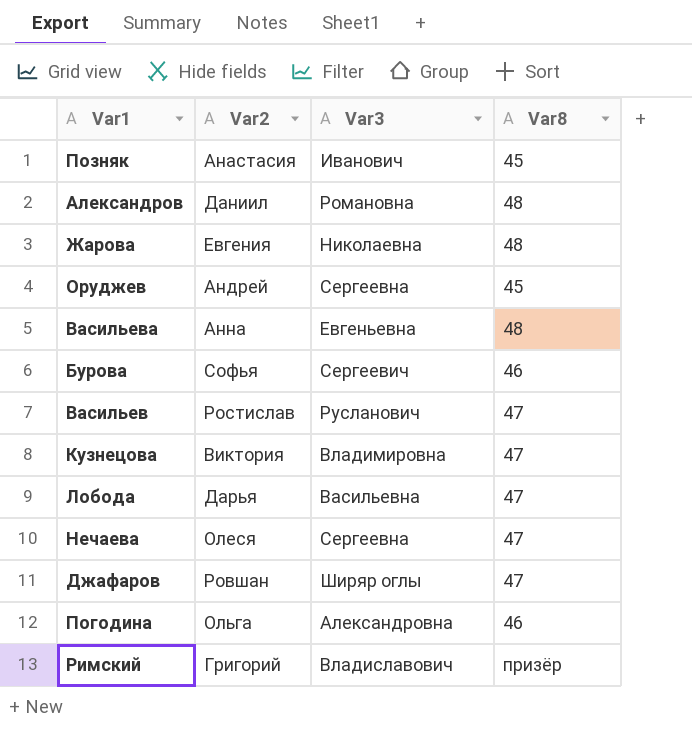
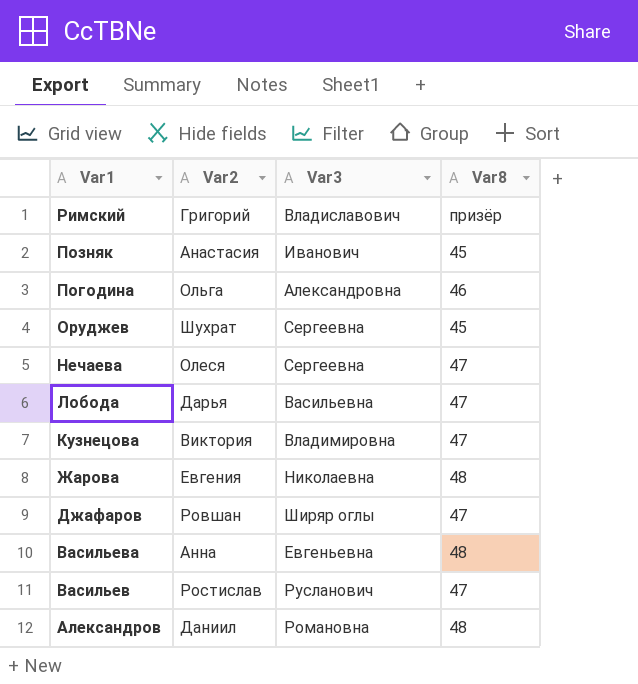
row order: none -> Var1 descending
row Бурова: Софья | Сергеевич | 46 -> none
Оруджев | Var2: Андрей -> Шухрат

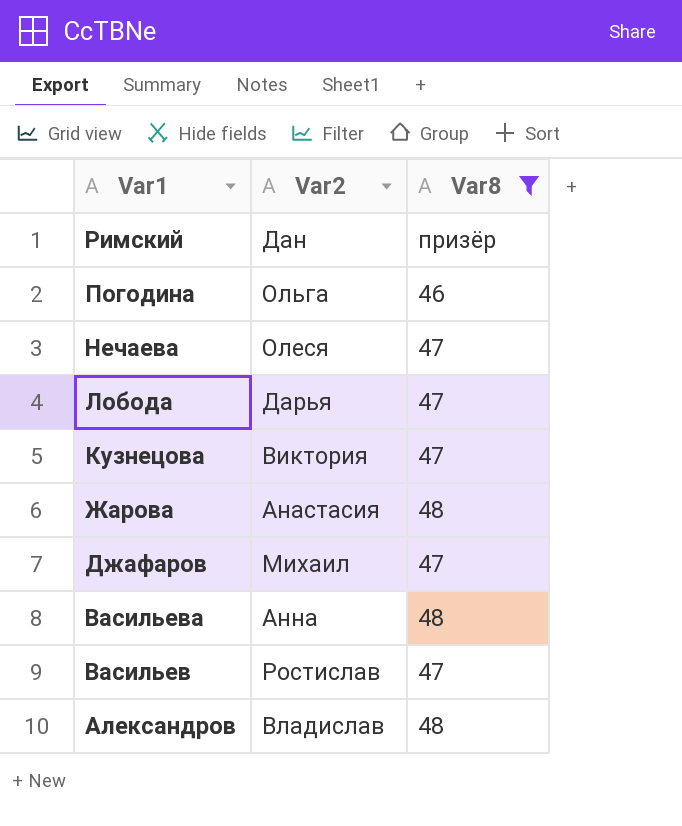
filter: none -> Var8 != 45
column Var3 | position: 3 -> none
Римский | Var2: Григорий -> Дан
Жарова | Var2: Евгения -> Анастасия
Джафаров | Var2: Ровшан -> Михаил
Александров | Var2: Даниил -> Владислав

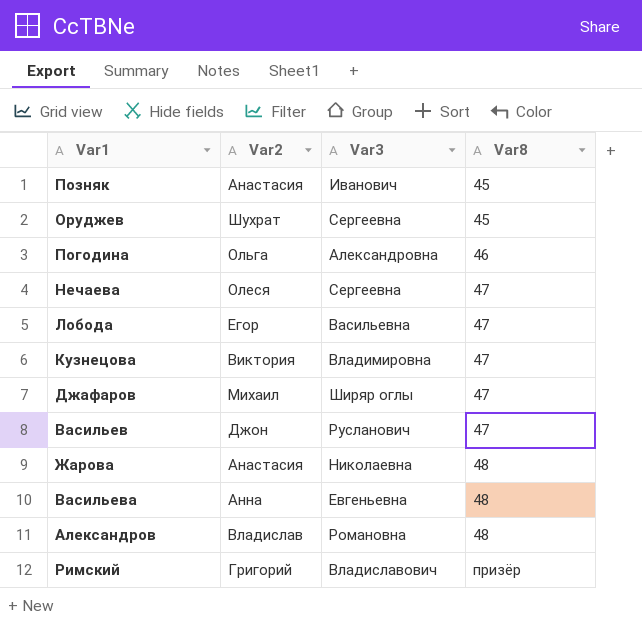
filter: Var8 != 45 -> none
row order: Var1 descending -> Var8 ascending
column Var3 | position: none -> 3
Лобода | Var2: Дарья -> Егор
Васильев | Var2: Ростислав -> Джон
Римский | Var2: Дан -> Григорий

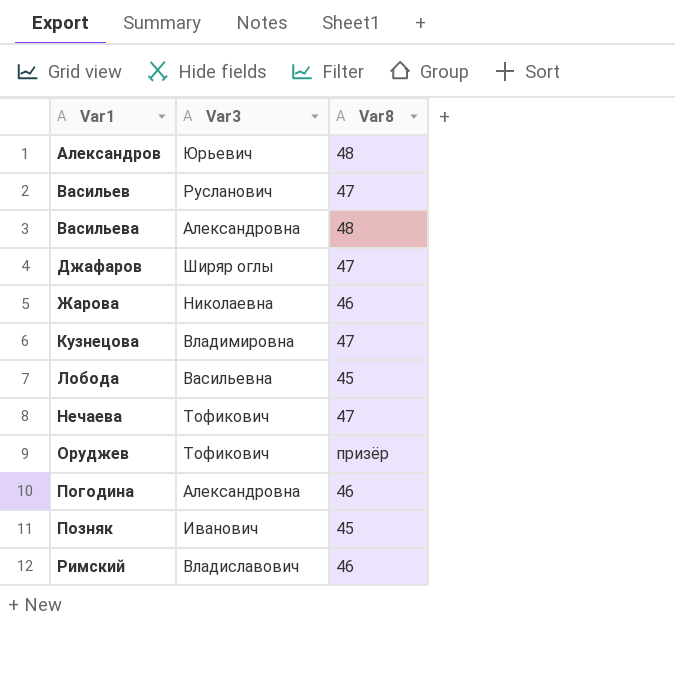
row order: Var8 ascending -> Var1 ascending
column Var2 | position: 2 -> none
Александров | Var3: Романовна -> Юрьевич
Васильева | Var3: Евгеньевна -> Александровна
Жарова | Var8: 48 -> 46
Лобода | Var8: 47 -> 45
Нечаева | Var3: Сергеевна -> Тофикович
Оруджев | Var3: Сергеевна -> Тофикович
Оруджев | Var8: 45 -> призёр
Римский | Var8: призёр -> 46

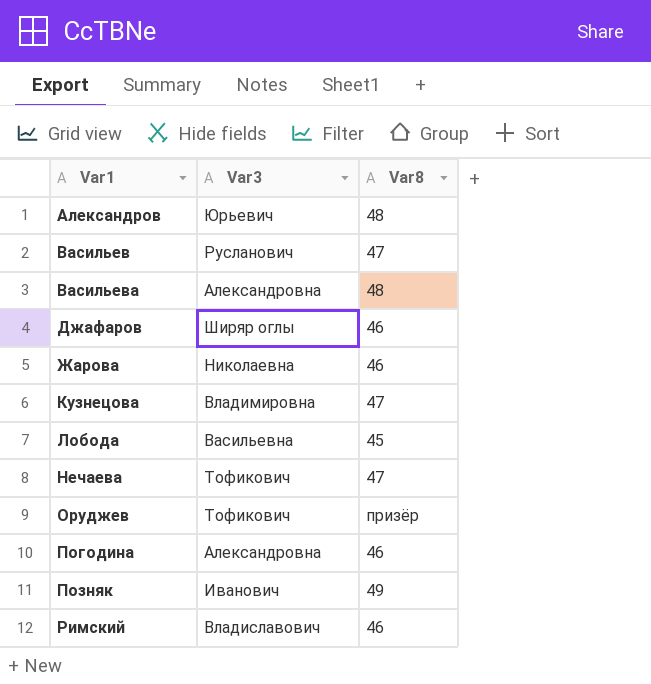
Джафаров | Var8: 47 -> 46
Позняк | Var8: 45 -> 49

